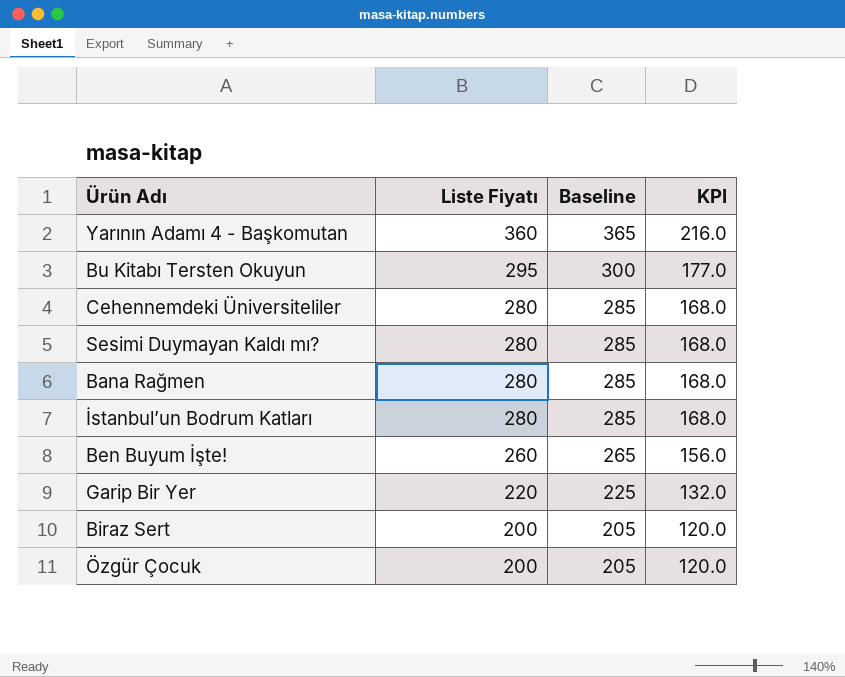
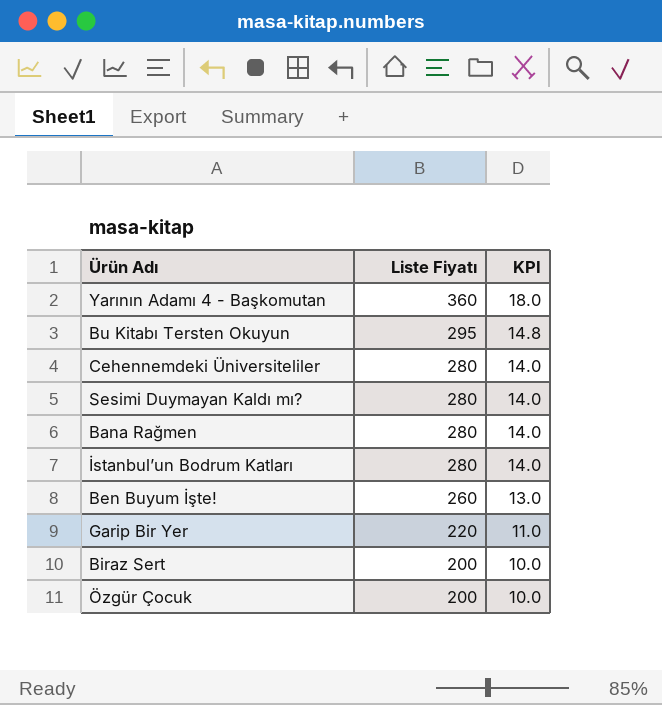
column Baseline | formula: [Liste Fiyatı] + 5 -> none
column KPI | formula: [Liste Fiyatı] * 0.6 -> [Liste Fiyatı] * 0.05

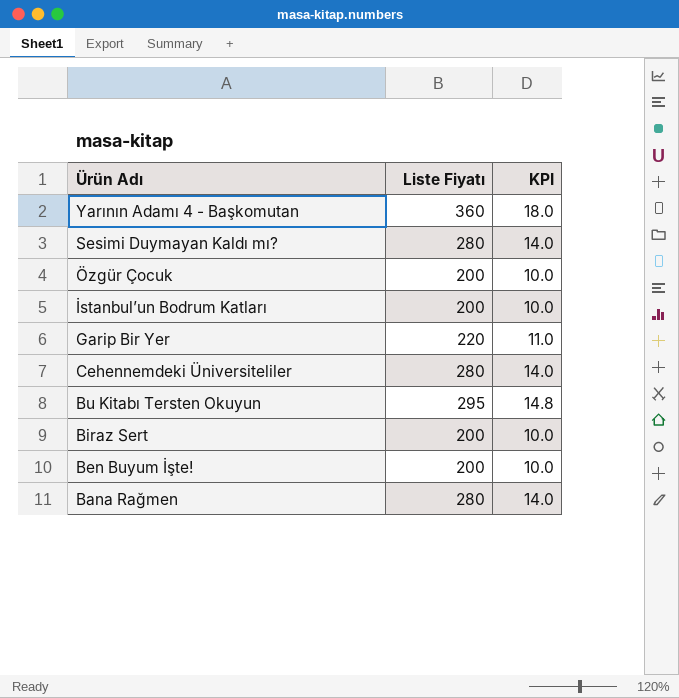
row order: Liste Fiyatı descending -> Ürün Adı descending
İstanbul’un Bodrum Katları | Liste Fiyatı: 280 -> 200
İstanbul’un Bodrum Katları | KPI: 14.0 -> 10.0
Ben Buyum İşte! | Liste Fiyatı: 260 -> 200
Ben Buyum İşte! | KPI: 13.0 -> 10.0

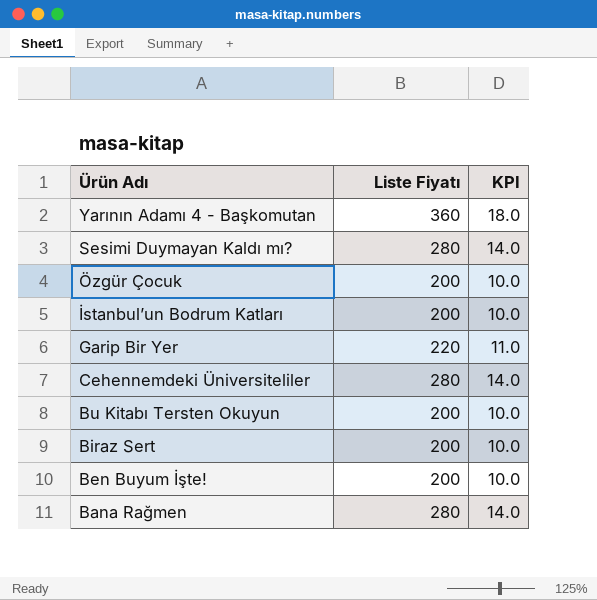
Bu Kitabı Tersten Okuyun | Liste Fiyatı: 295 -> 200
Bu Kitabı Tersten Okuyun | KPI: 14.8 -> 10.0

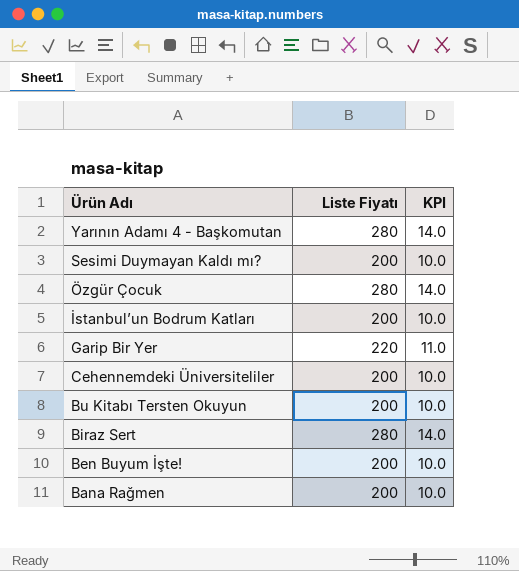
Yarının Adamı 4 - Başkomutan | Liste Fiyatı: 360 -> 280
Yarının Adamı 4 - Başkomutan | KPI: 18.0 -> 14.0
Sesimi Duymayan Kaldı mı? | Liste Fiyatı: 280 -> 200
Sesimi Duymayan Kaldı mı? | KPI: 14.0 -> 10.0
Özgür Çocuk | Liste Fiyatı: 200 -> 280
Özgür Çocuk | KPI: 10.0 -> 14.0
Cehennemdeki Üniversiteliler | Liste Fiyatı: 280 -> 200
Cehennemdeki Üniversiteliler | KPI: 14.0 -> 10.0
Biraz Sert | Liste Fiyatı: 200 -> 280
Biraz Sert | KPI: 10.0 -> 14.0
Bana Rağmen | Liste Fiyatı: 280 -> 200
Bana Rağmen | KPI: 14.0 -> 10.0

